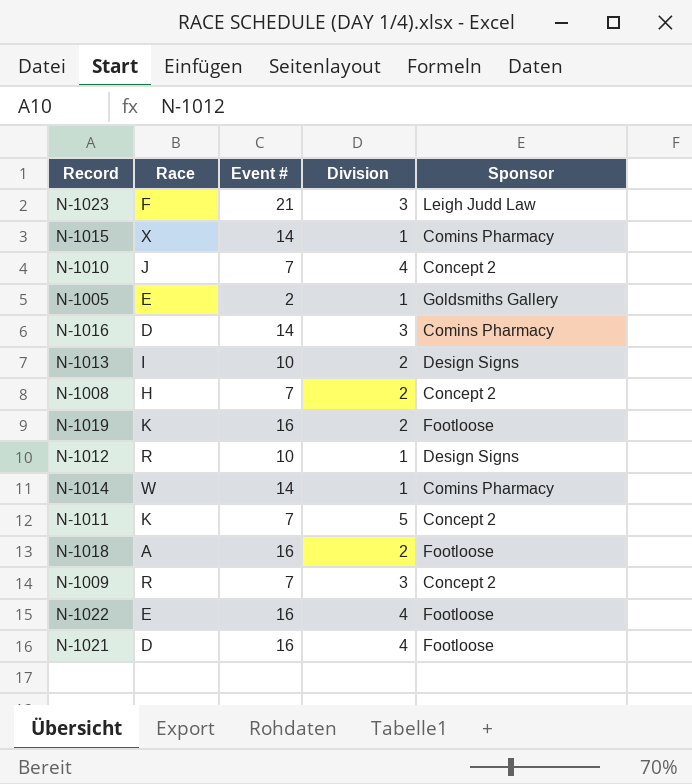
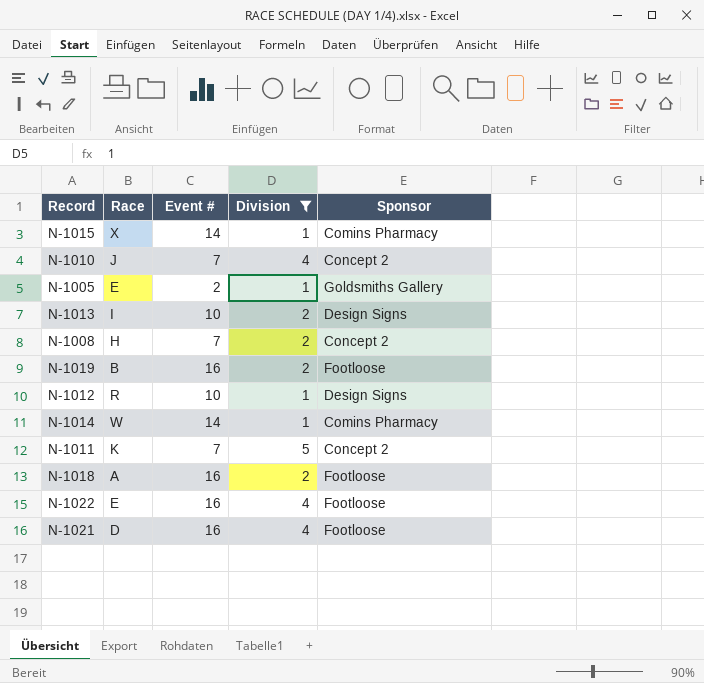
filter: none -> Division != 3
N-1019 | Race: K -> B

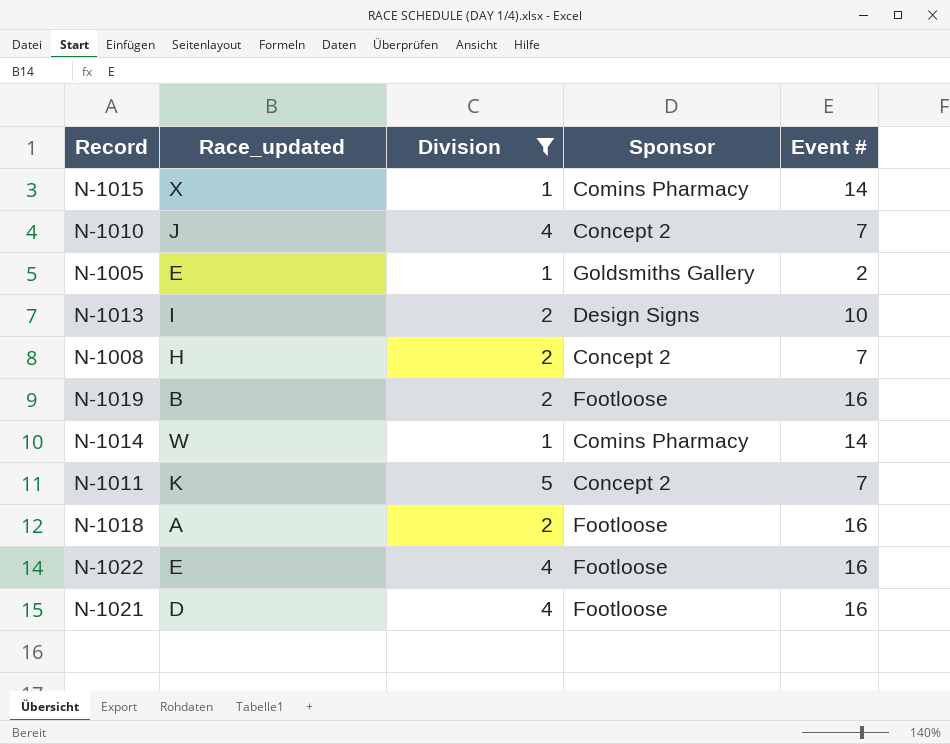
column name: Race -> Race_updated
column Event # | position: 3 -> 5
row N-1012: R | 10 | 1 | Design Signs -> none

